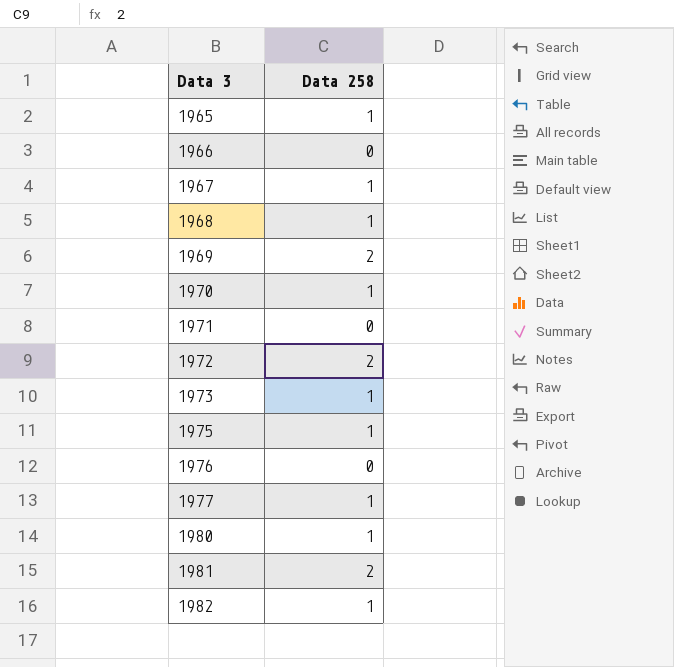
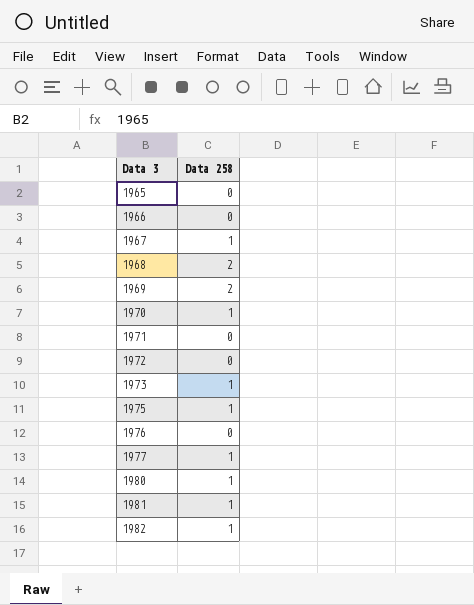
1965 | Data 258: 1 -> 0
1968 | Data 258: 1 -> 2
1972 | Data 258: 2 -> 0
1981 | Data 258: 2 -> 1

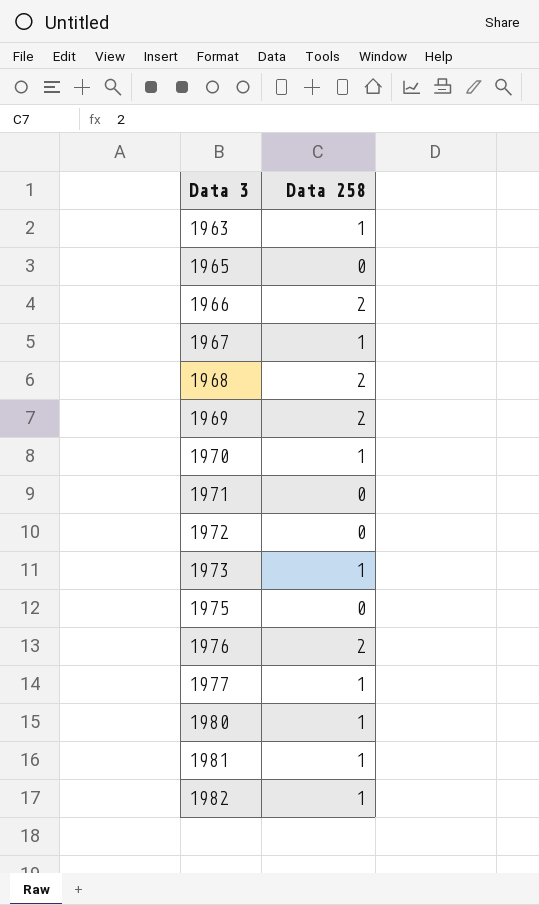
row 1963: none -> 1
1966 | Data 258: 0 -> 2
1975 | Data 258: 1 -> 0
1976 | Data 258: 0 -> 2

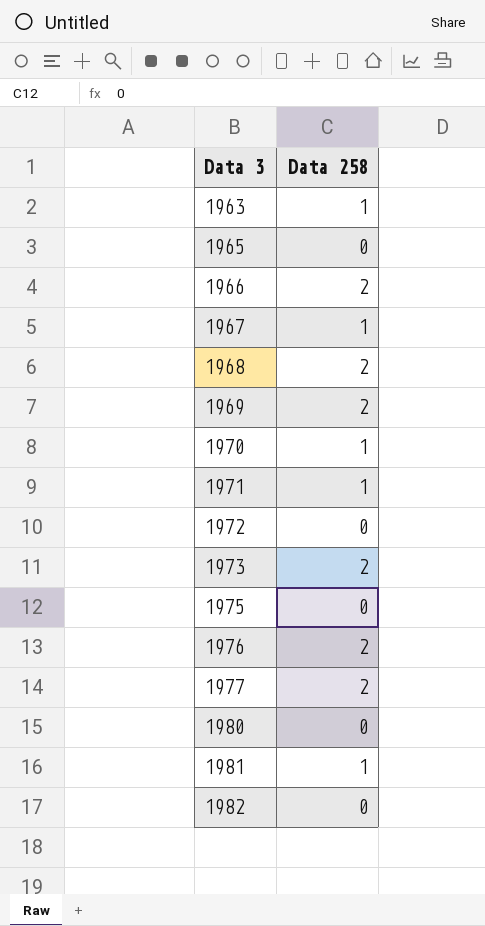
1971 | Data 258: 0 -> 1
1973 | Data 258: 1 -> 2
1977 | Data 258: 1 -> 2
1980 | Data 258: 1 -> 0
1982 | Data 258: 1 -> 0

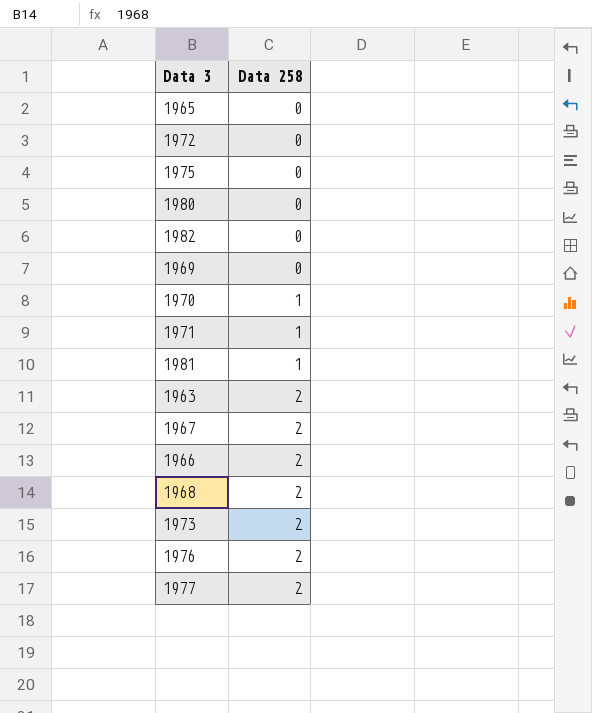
row order: Data 3 ascending -> Data 258 ascending
1969 | Data 258: 2 -> 0
1963 | Data 258: 1 -> 2
1967 | Data 258: 1 -> 2

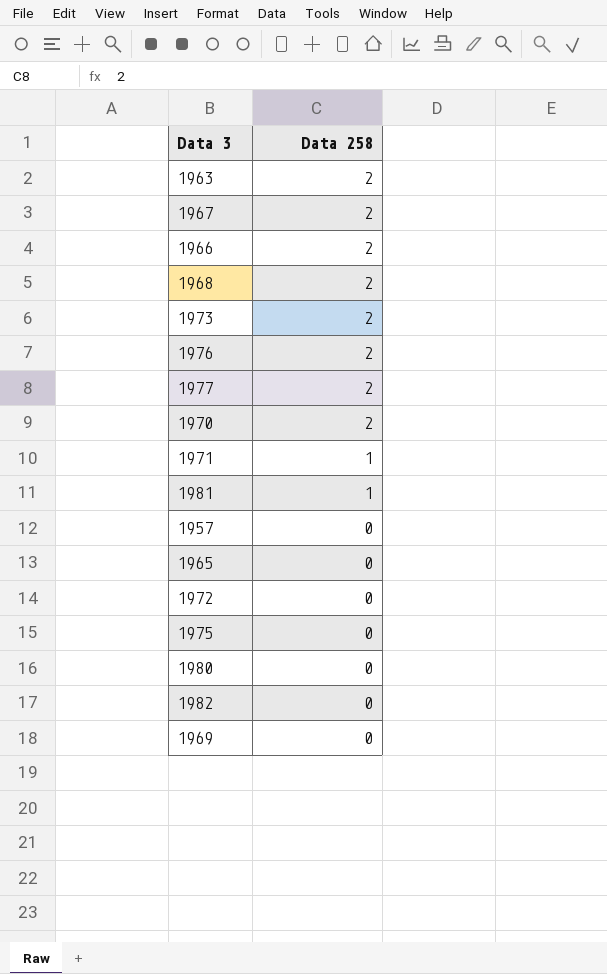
row order: Data 258 ascending -> Data 258 descending
1970 | Data 258: 1 -> 2
row 1957: none -> 0

